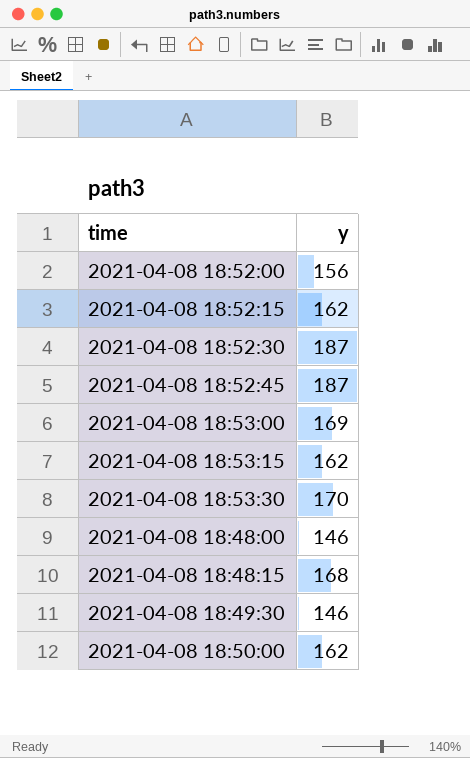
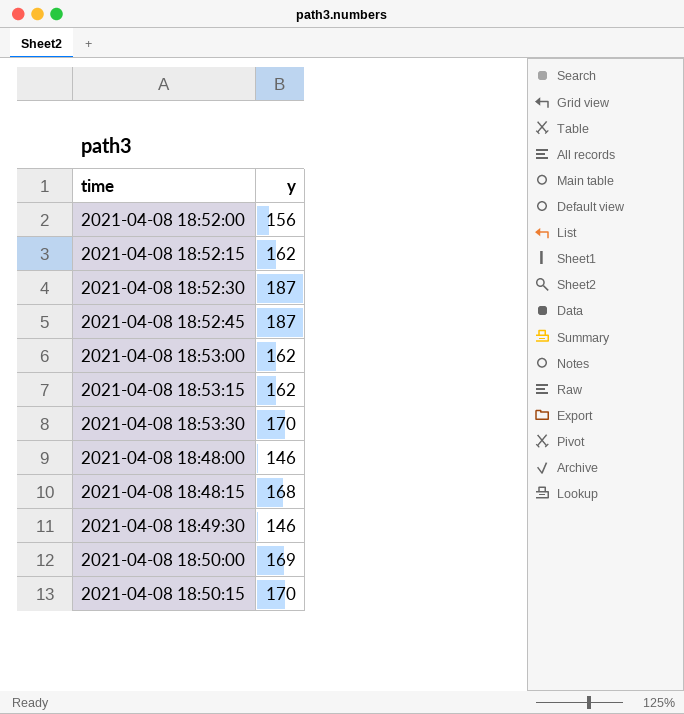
2021-04-08 18:53:00 | y: 169 -> 162
2021-04-08 18:50:00 | y: 162 -> 169
row 2021-04-08 18:50:15: none -> 170

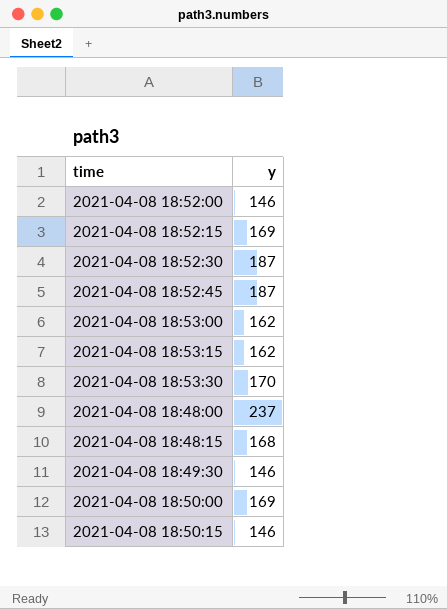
2021-04-08 18:52:00 | y: 156 -> 146
2021-04-08 18:52:15 | y: 162 -> 169
2021-04-08 18:48:00 | y: 146 -> 237
2021-04-08 18:50:15 | y: 170 -> 146

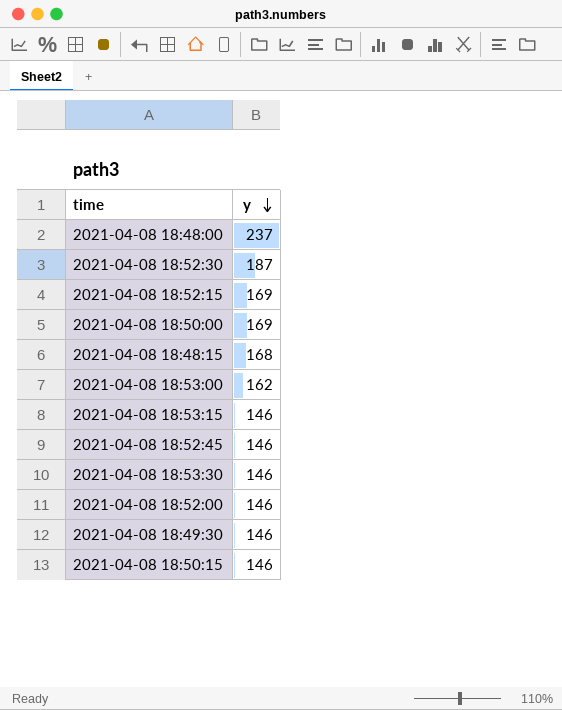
row order: none -> y descending
2021-04-08 18:53:15 | y: 162 -> 146
2021-04-08 18:52:45 | y: 187 -> 146
2021-04-08 18:53:30 | y: 170 -> 146

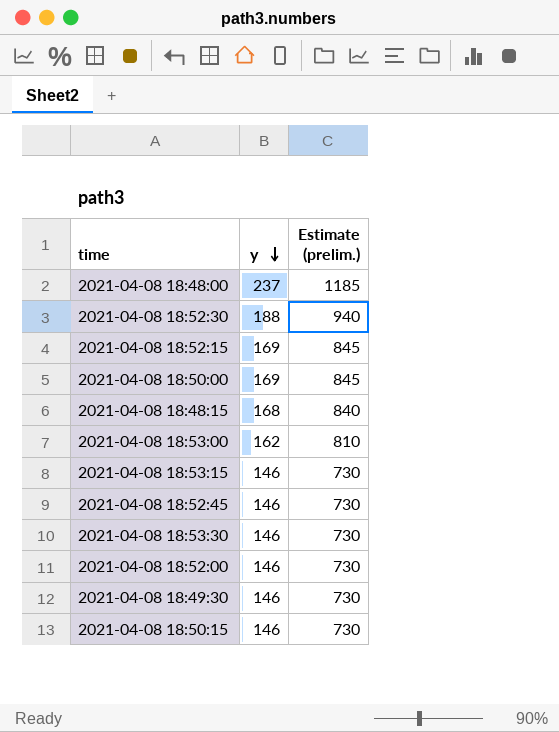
column Estimate (prelim.) | formula: none -> [y] * 5
2021-04-08 18:52:30 | y: 187 -> 188

